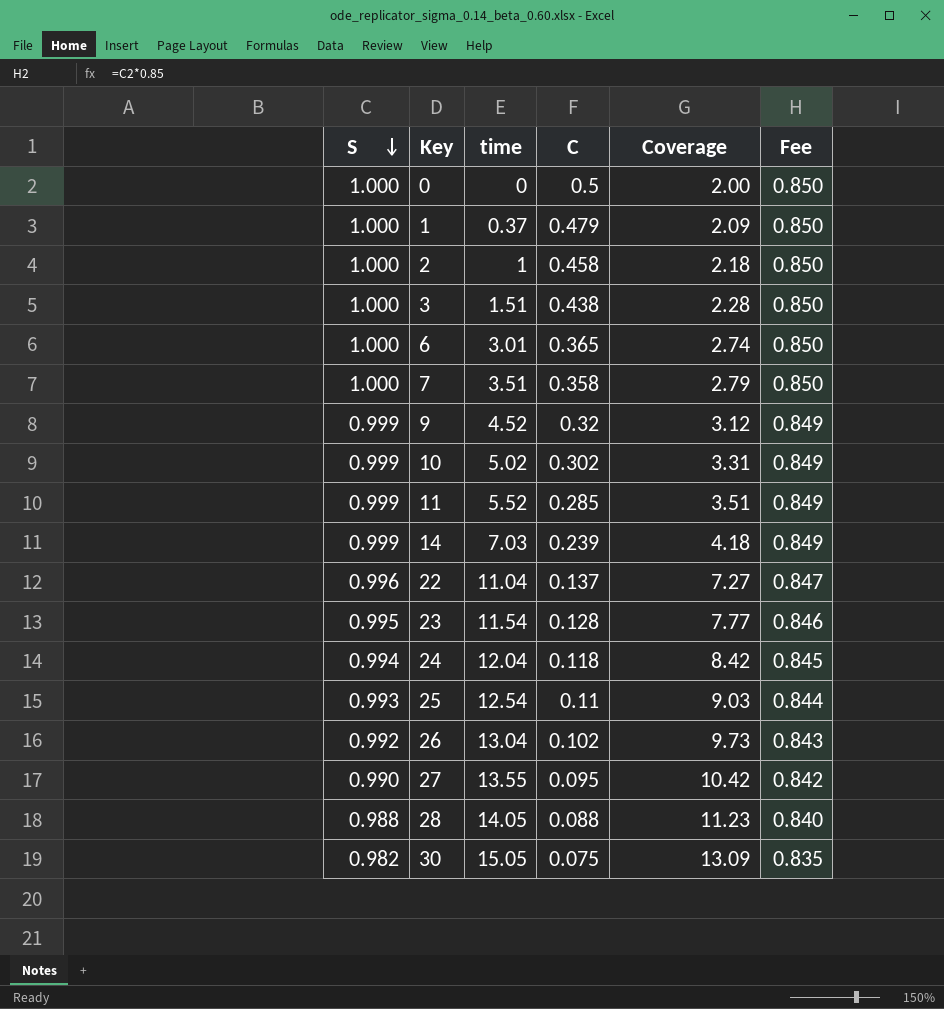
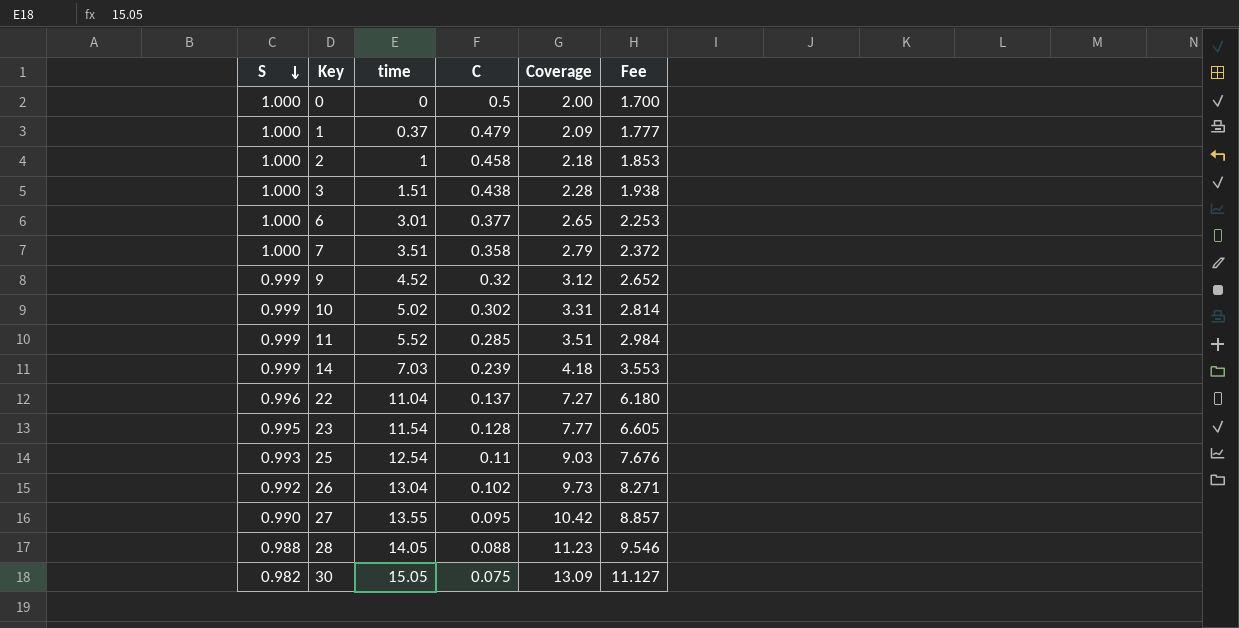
column Fee | formula: [S] * 0.85 -> [Coverage] * 0.85
row 24: 0.994 | 12.04 | 0.118 | 8.42 | 0.845 -> none
6 | C: 0.365 -> 0.377
6 | Coverage: 2.74 -> 2.65

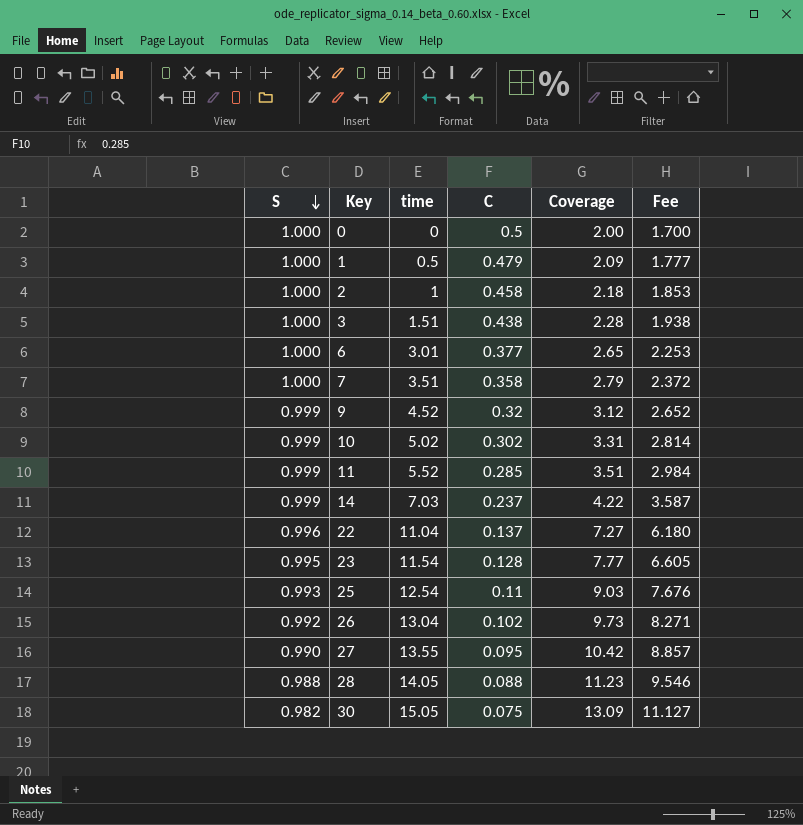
1 | time: 0.37 -> 0.5
14 | C: 0.239 -> 0.237
14 | Coverage: 4.18 -> 4.22
14 | Fee: 3.553 -> 3.587

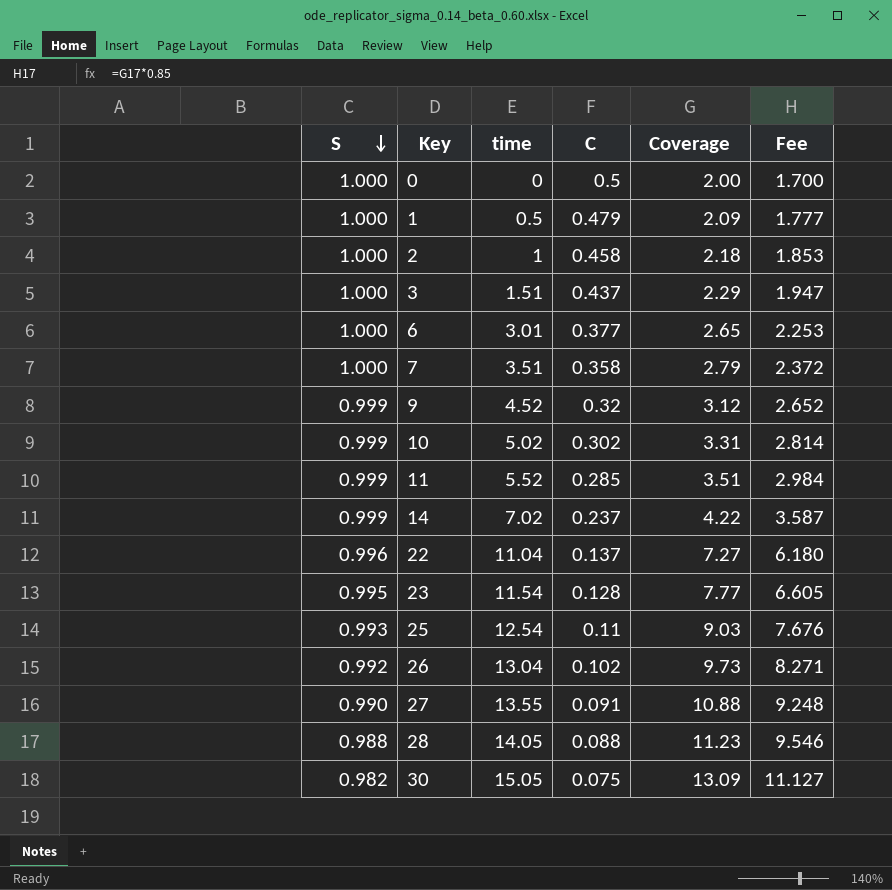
3 | C: 0.438 -> 0.437
3 | Coverage: 2.28 -> 2.29
3 | Fee: 1.938 -> 1.947
14 | time: 7.03 -> 7.02
27 | C: 0.095 -> 0.091
27 | Coverage: 10.42 -> 10.88
27 | Fee: 8.857 -> 9.248

